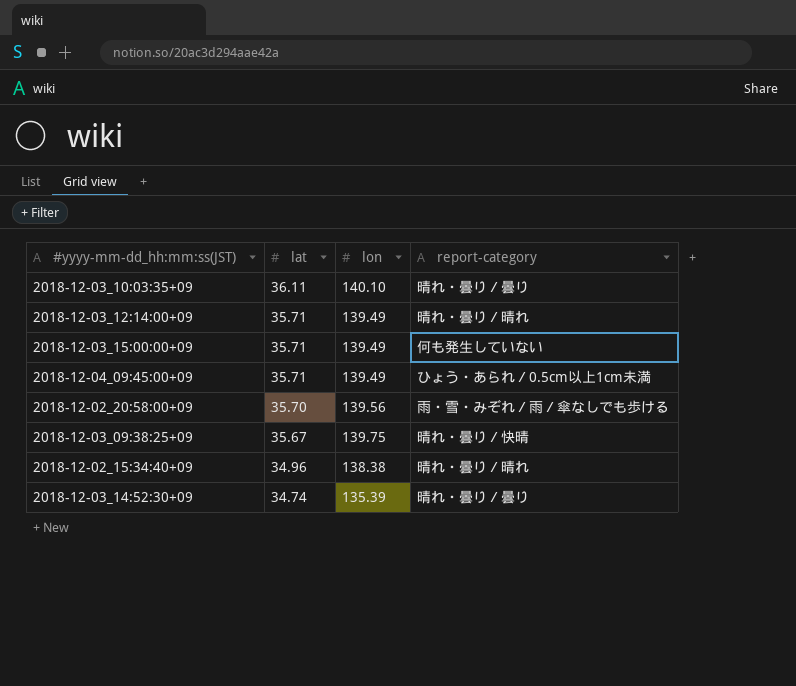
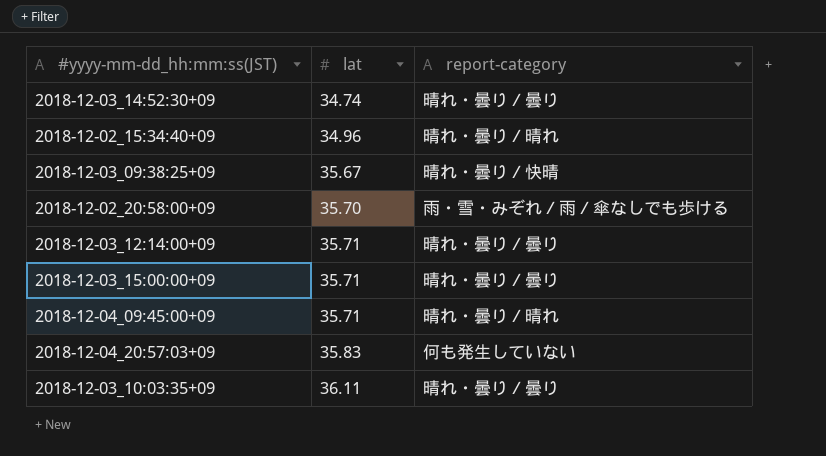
row order: lat descending -> lat ascending
column lon | position: 3 -> none
2018-12-03_12:14:00+09 | report-category: 晴れ・曇り／晴れ -> 晴れ・曇り／曇り
2018-12-03_15:00:00+09 | report-category: 何も発生していない -> 晴れ・曇り／曇り
2018-12-04_09:45:00+09 | report-category: ひょう・あられ／0.5cm以上1cm未満 -> 晴れ・曇り／晴れ
row 2018-12-04_20:57:03+09: none -> 35.83 | 何も発生していない

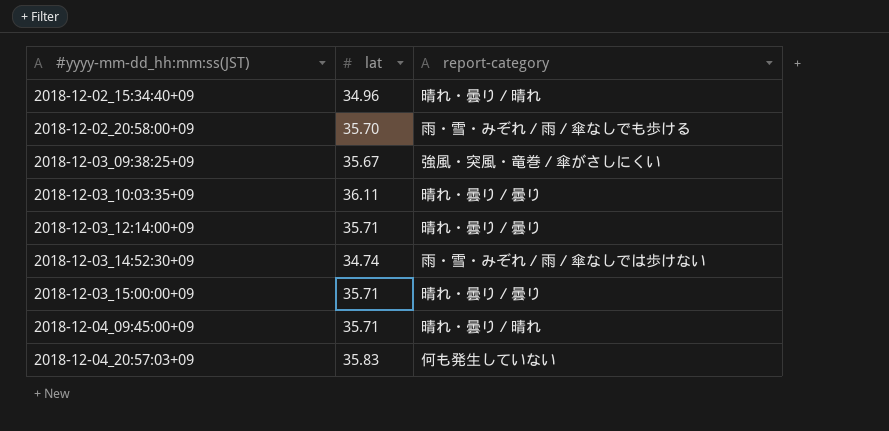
row order: lat ascending -> #yyyy-mm-dd_hh:mm:ss(JST) ascending
2018-12-03_09:38:25+09 | report-category: 晴れ・曇り／快晴 -> 強風・突風・竜巻／傘がさしにくい
2018-12-03_14:52:30+09 | report-category: 晴れ・曇り／曇り -> 雨・雪・みぞれ／雨／傘なしでは歩けない

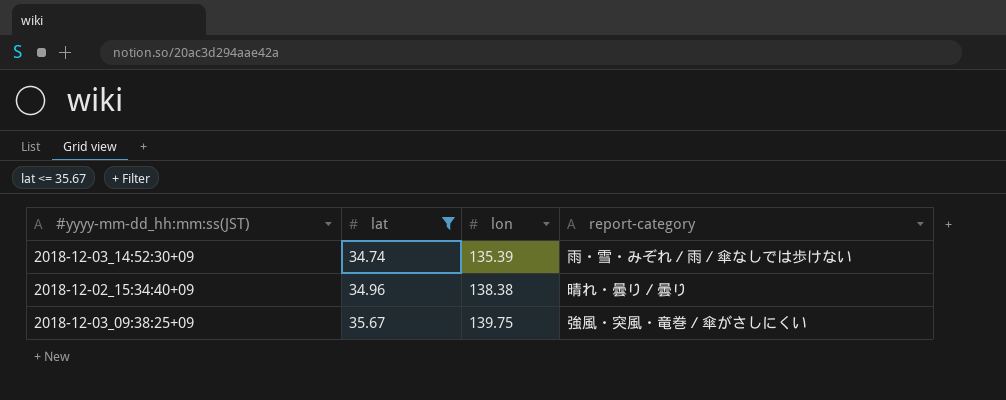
filter: none -> lat <= 35.67
row order: #yyyy-mm-dd_hh:mm:ss(JST) ascending -> lat ascending
column lon | position: none -> 3
2018-12-02_15:34:40+09 | report-category: 晴れ・曇り／晴れ -> 晴れ・曇り／曇り

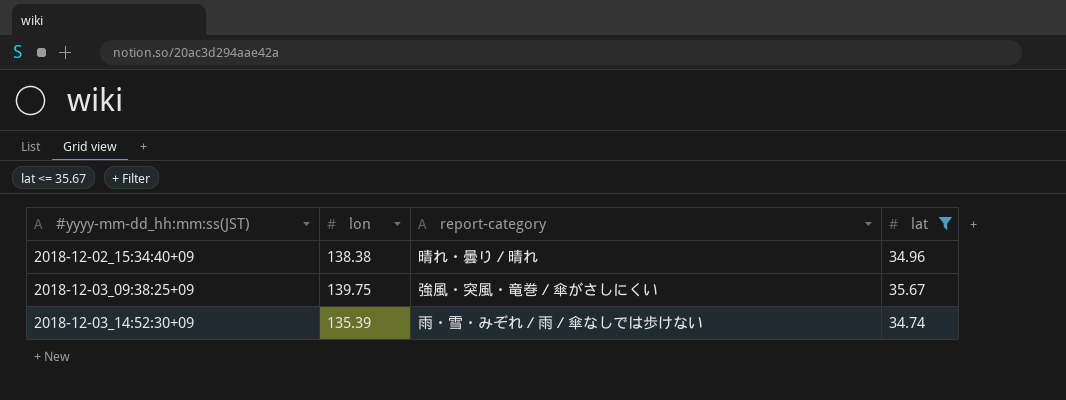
row order: lat ascending -> #yyyy-mm-dd_hh:mm:ss(JST) ascending
column lat | position: 2 -> 4
2018-12-02_15:34:40+09 | report-category: 晴れ・曇り／曇り -> 晴れ・曇り／晴れ

